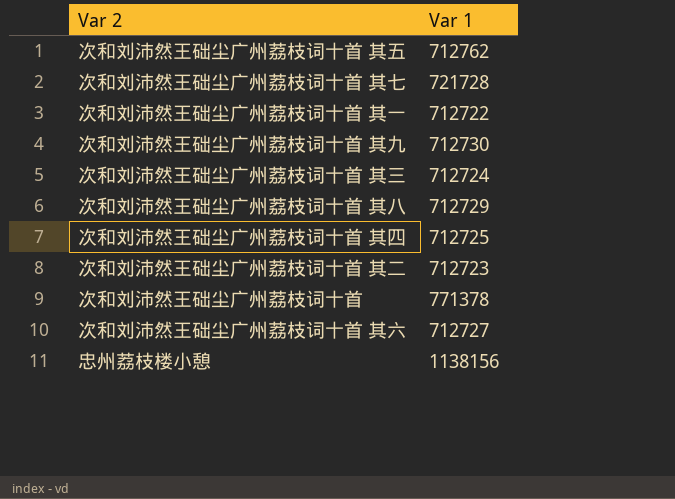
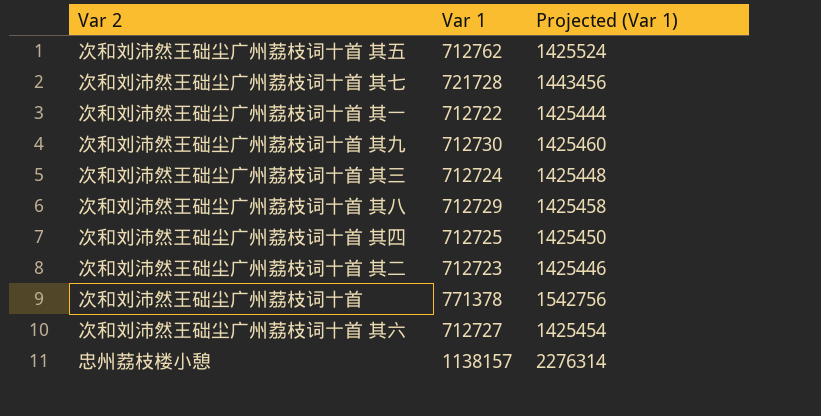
column Projected (Var 1) | formula: none -> [Var 1] * 2
忠州荔枝楼小憩 | Var 1: 1138156 -> 1138157

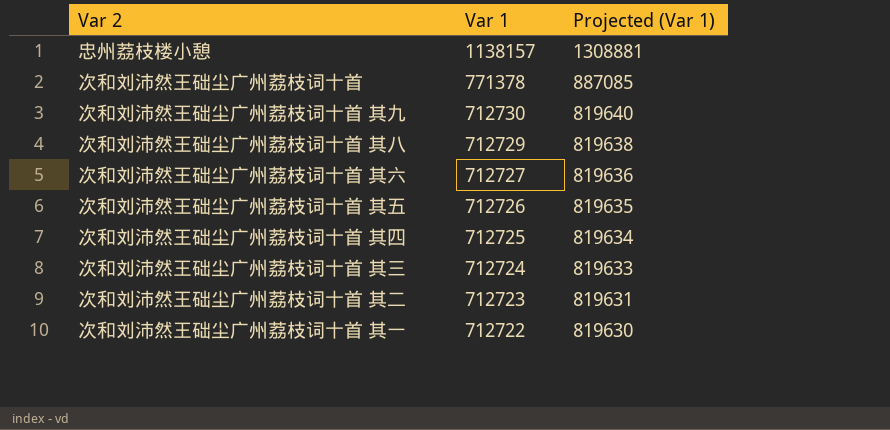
row order: none -> Var 1 descending
column Projected (Var 1) | formula: [Var 1] * 2 -> [Var 1] * 1.15
row 次和刘沛然王础尘广州荔枝词十首 其七: 721728 | 1443456 -> none
次和刘沛然王础尘广州荔枝词十首 其五 | Var 1: 712762 -> 712726

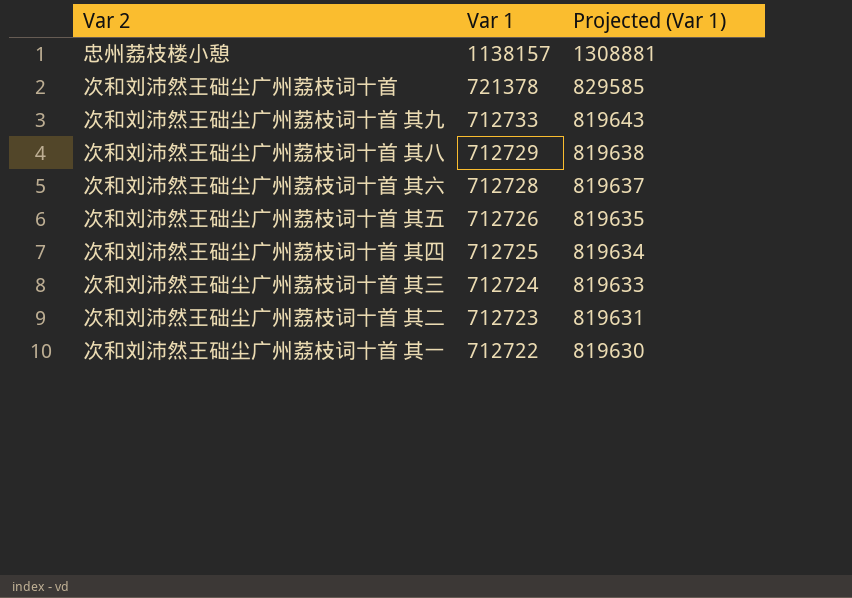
次和刘沛然王础尘广州荔枝词十首 | Var 1: 771378 -> 721378
次和刘沛然王础尘广州荔枝词十首 | Projected (Var 1): 887085 -> 829585
次和刘沛然王础尘广州荔枝词十首 其九 | Var 1: 712730 -> 712733
次和刘沛然王础尘广州荔枝词十首 其九 | Projected (Var 1): 819640 -> 819643
次和刘沛然王础尘广州荔枝词十首 其六 | Var 1: 712727 -> 712728
次和刘沛然王础尘广州荔枝词十首 其六 | Projected (Var 1): 819636 -> 819637

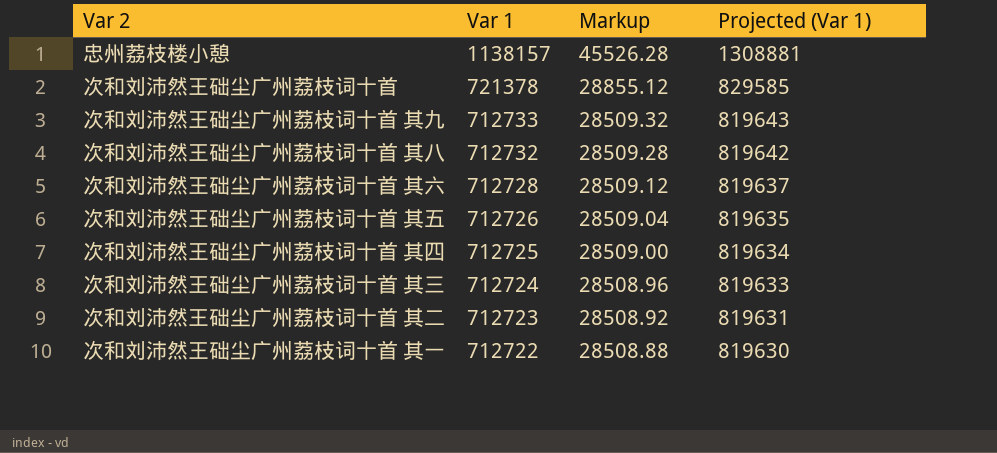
column Markup | formula: none -> [Var 1] * 0.04
次和刘沛然王础尘广州荔枝词十首 其八 | Var 1: 712729 -> 712732
次和刘沛然王础尘广州荔枝词十首 其八 | Projected (Var 1): 819638 -> 819642

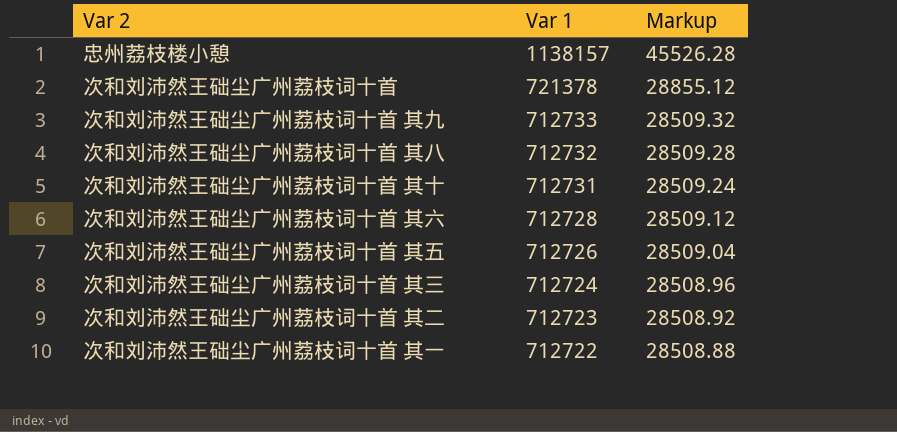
column Projected (Var 1) | formula: [Var 1] * 1.15 -> none
row 次和刘沛然王础尘广州荔枝词十首 其四: 712725 | 28509.00 | 819634 -> none
row 次和刘沛然王础尘广州荔枝词十首 其十: none -> 712731 | 28509.24

